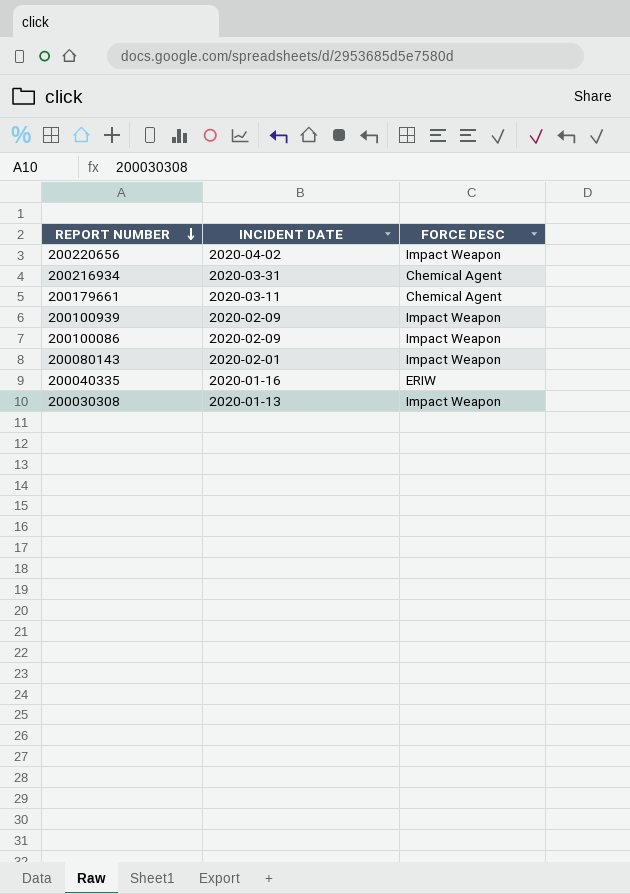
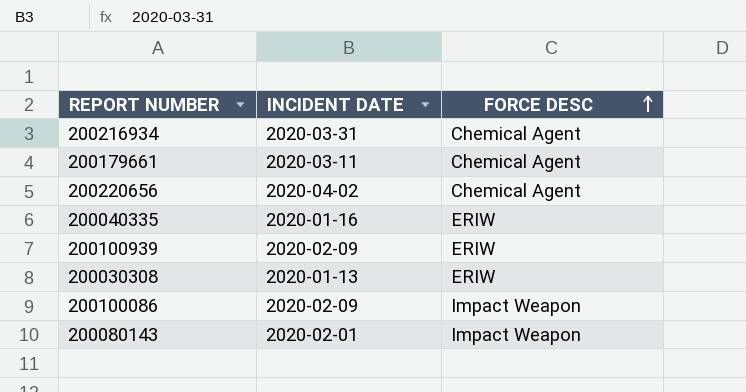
row order: REPORT NUMBER descending -> FORCE DESC ascending
200220656 | FORCE DESC: Impact Weapon -> Chemical Agent
200100939 | FORCE DESC: Impact Weapon -> ERIW
200030308 | FORCE DESC: Impact Weapon -> ERIW

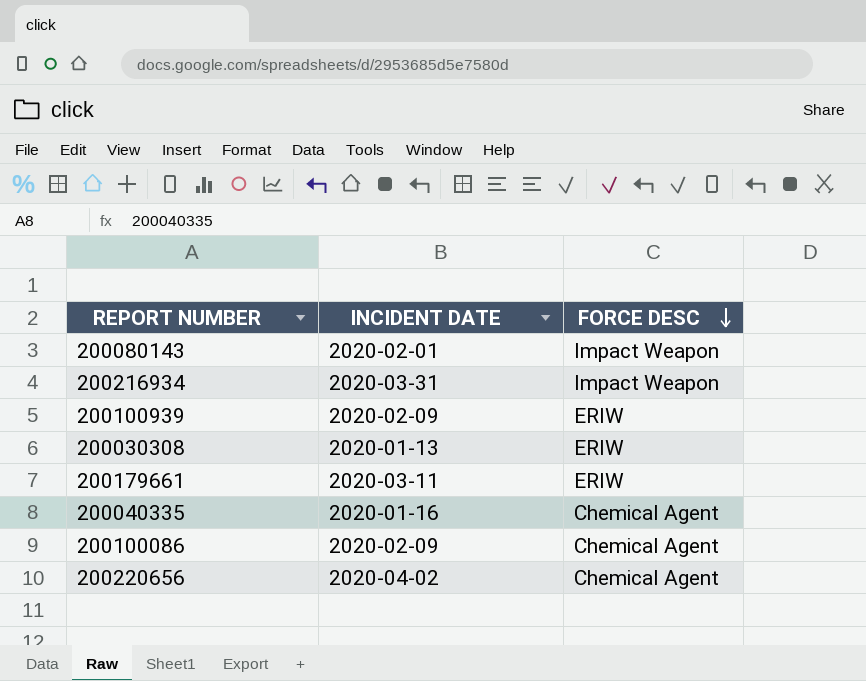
row order: FORCE DESC ascending -> FORCE DESC descending
200216934 | FORCE DESC: Chemical Agent -> Impact Weapon
200179661 | FORCE DESC: Chemical Agent -> ERIW
200040335 | FORCE DESC: ERIW -> Chemical Agent
200100086 | FORCE DESC: Impact Weapon -> Chemical Agent

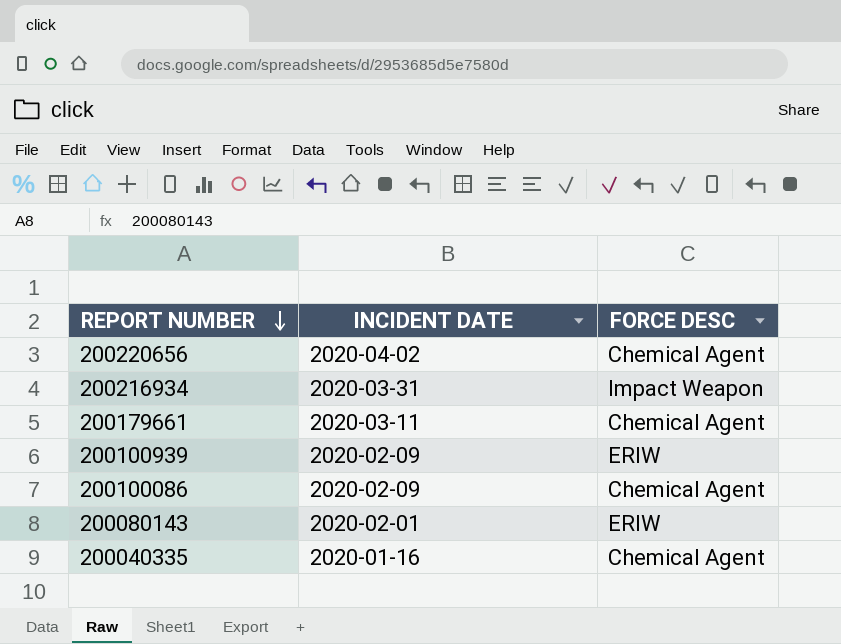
row order: FORCE DESC descending -> REPORT NUMBER descending
row 200030308: 2020-01-13 | ERIW -> none
200179661 | FORCE DESC: ERIW -> Chemical Agent
200080143 | FORCE DESC: Impact Weapon -> ERIW

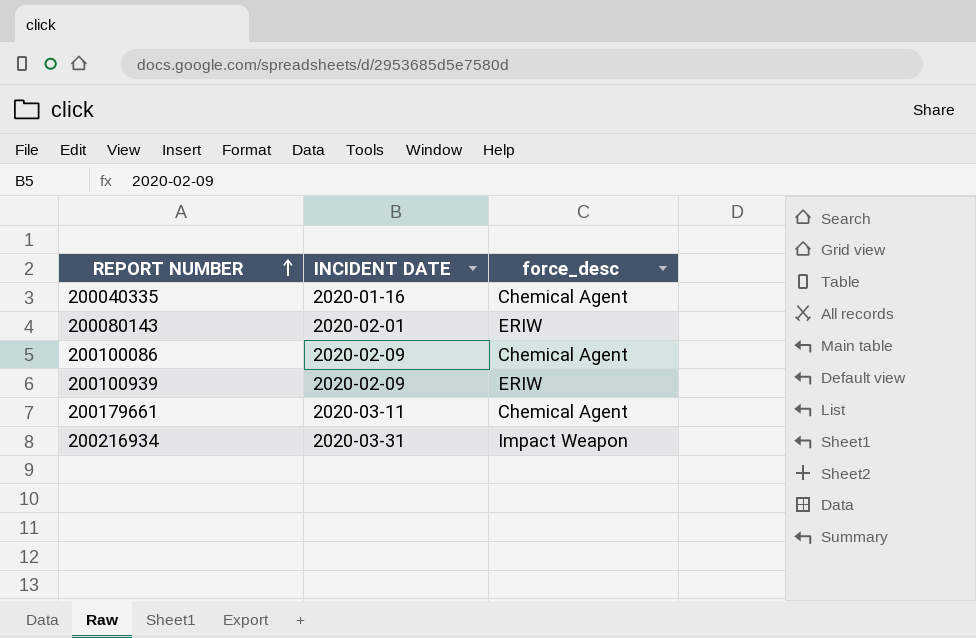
row order: REPORT NUMBER descending -> REPORT NUMBER ascending
column name: FORCE DESC -> force_desc
row 200220656: 2020-04-02 | Chemical Agent -> none

